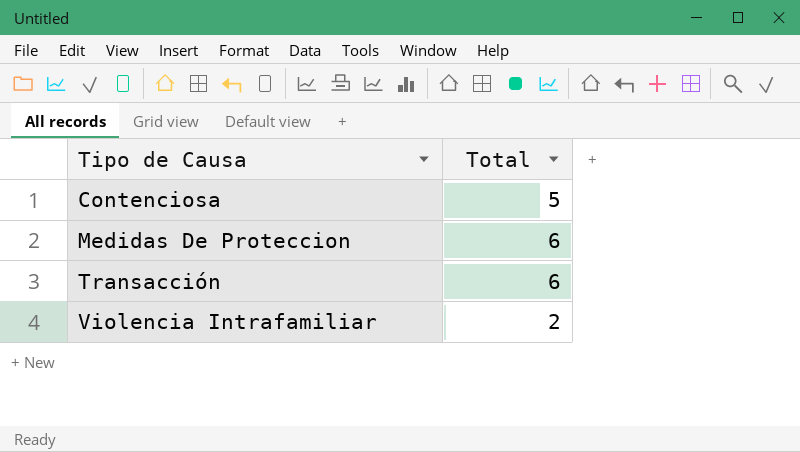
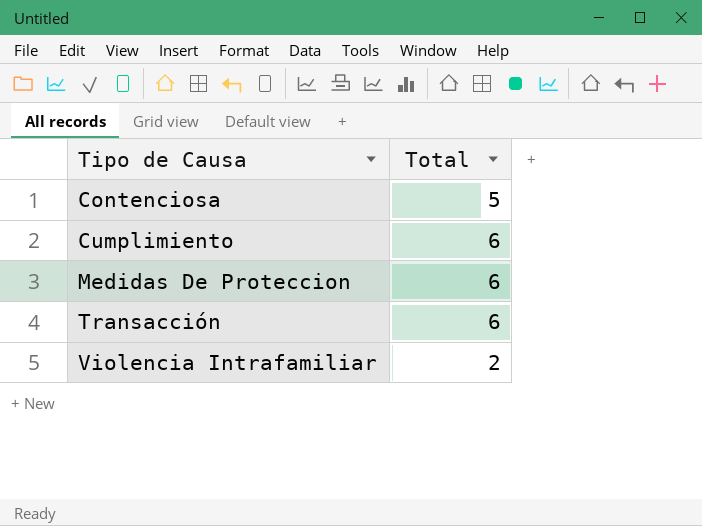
row Cumplimiento: none -> 6

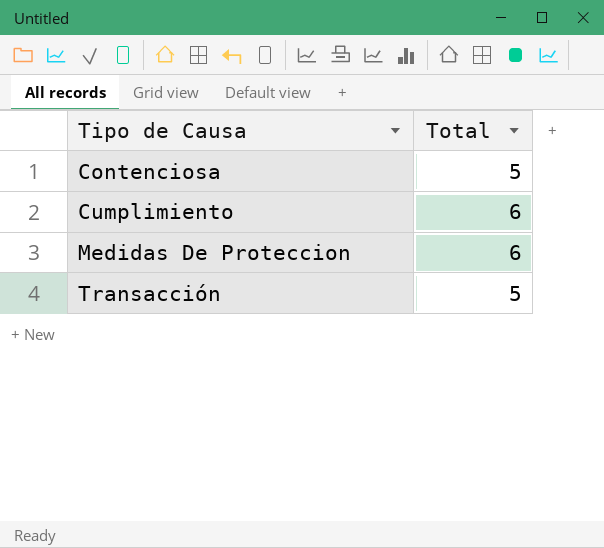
row Violencia Intrafamiliar: 2 -> none
Transacción | Total: 6 -> 5

